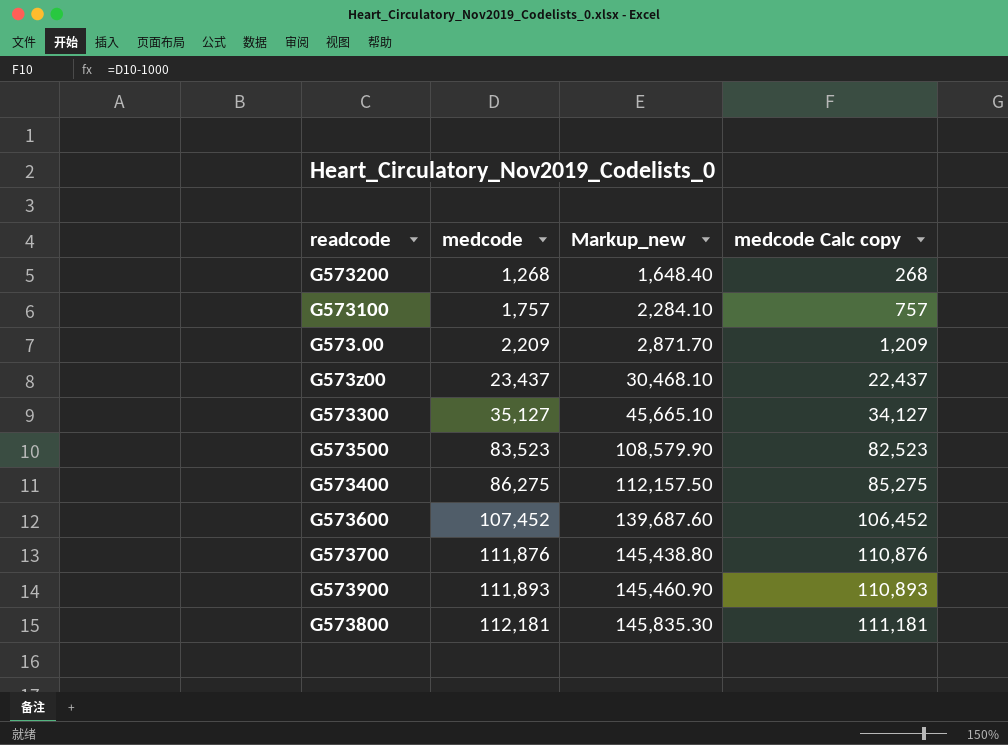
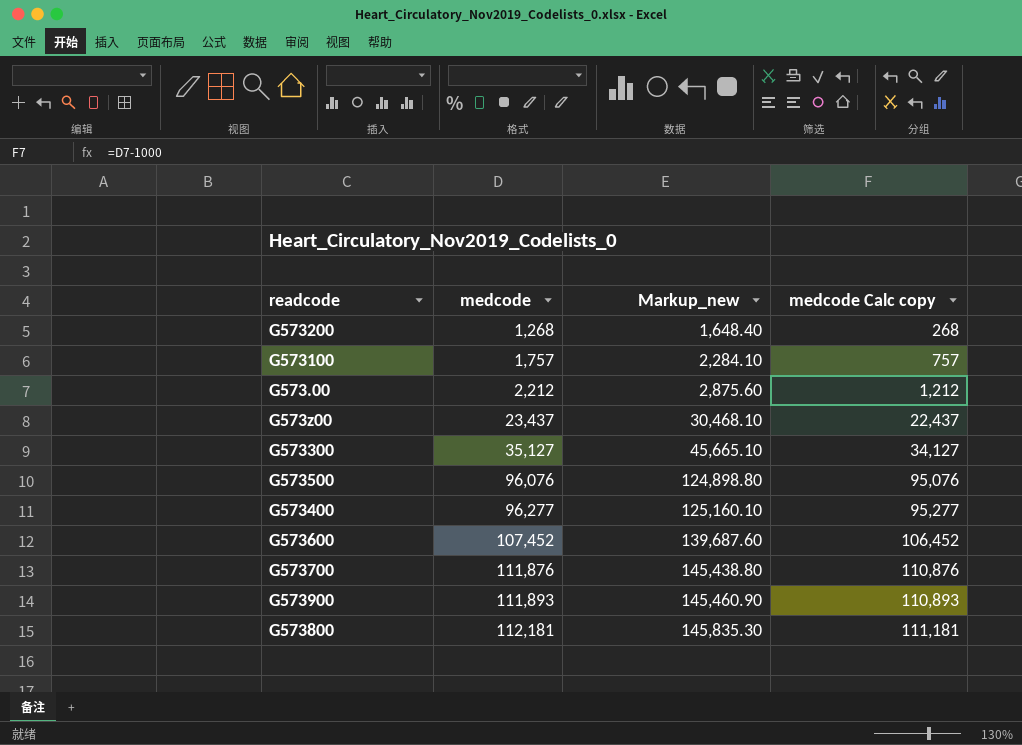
G573.00 | medcode: 2,209 -> 2,212
G573.00 | Markup_new: 2,871.70 -> 2,875.60
G573.00 | medcode Calc copy: 1,209 -> 1,212
G573500 | medcode: 83,523 -> 96,076
G573500 | Markup_new: 108,579.90 -> 124,898.80
G573500 | medcode Calc copy: 82,523 -> 95,076
G573400 | medcode: 86,275 -> 96,277
G573400 | Markup_new: 112,157.50 -> 125,160.10
G573400 | medcode Calc copy: 85,275 -> 95,277

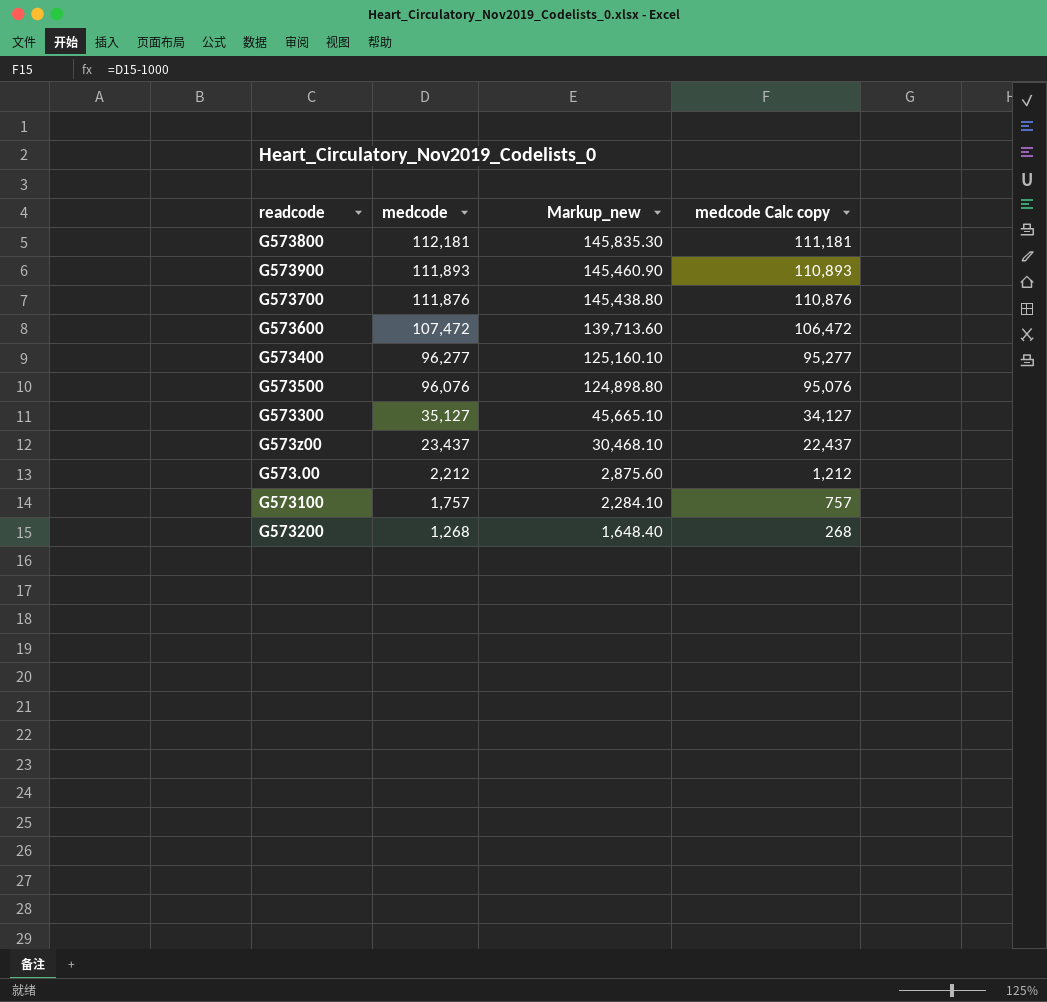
row order: medcode ascending -> medcode descending
G573600 | medcode: 107,452 -> 107,472
G573600 | Markup_new: 139,687.60 -> 139,713.60
G573600 | medcode Calc copy: 106,452 -> 106,472

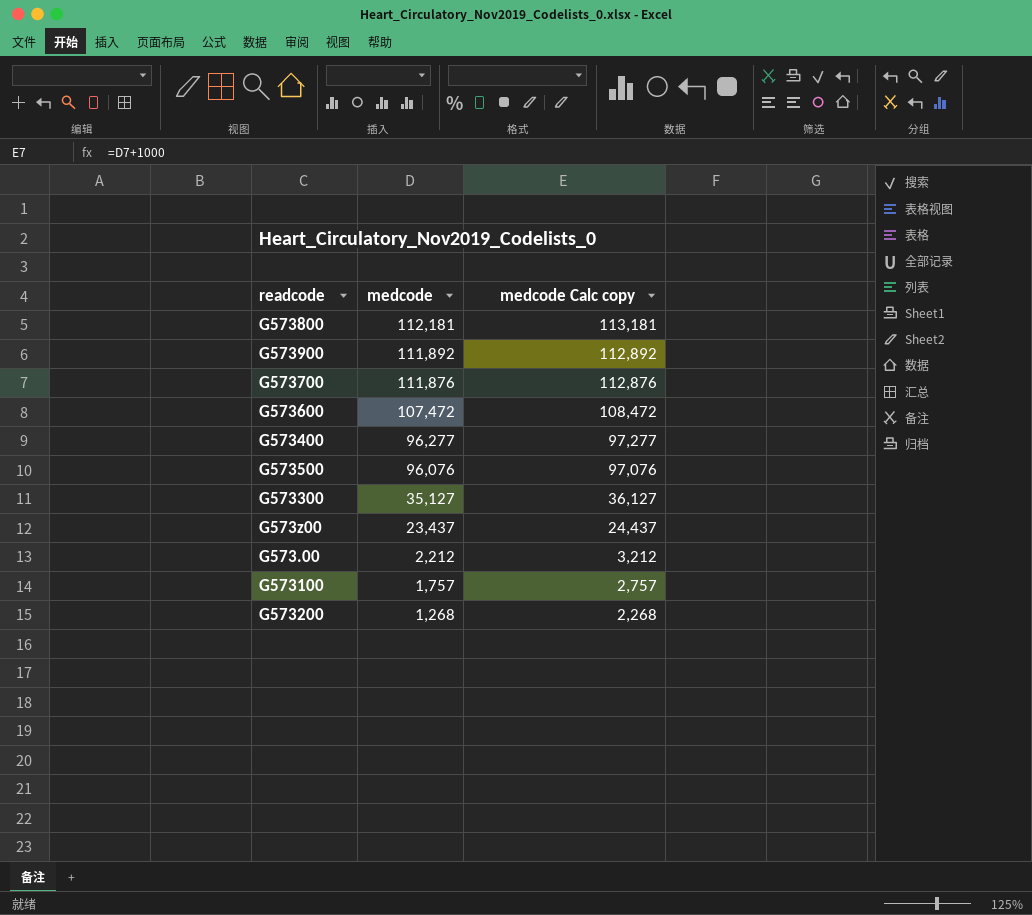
column Markup_new | formula: [medcode] * 1.3 -> none
column medcode Calc copy | formula: [medcode] - 1000 -> [medcode] + 1000
G573900 | medcode: 111,893 -> 111,892

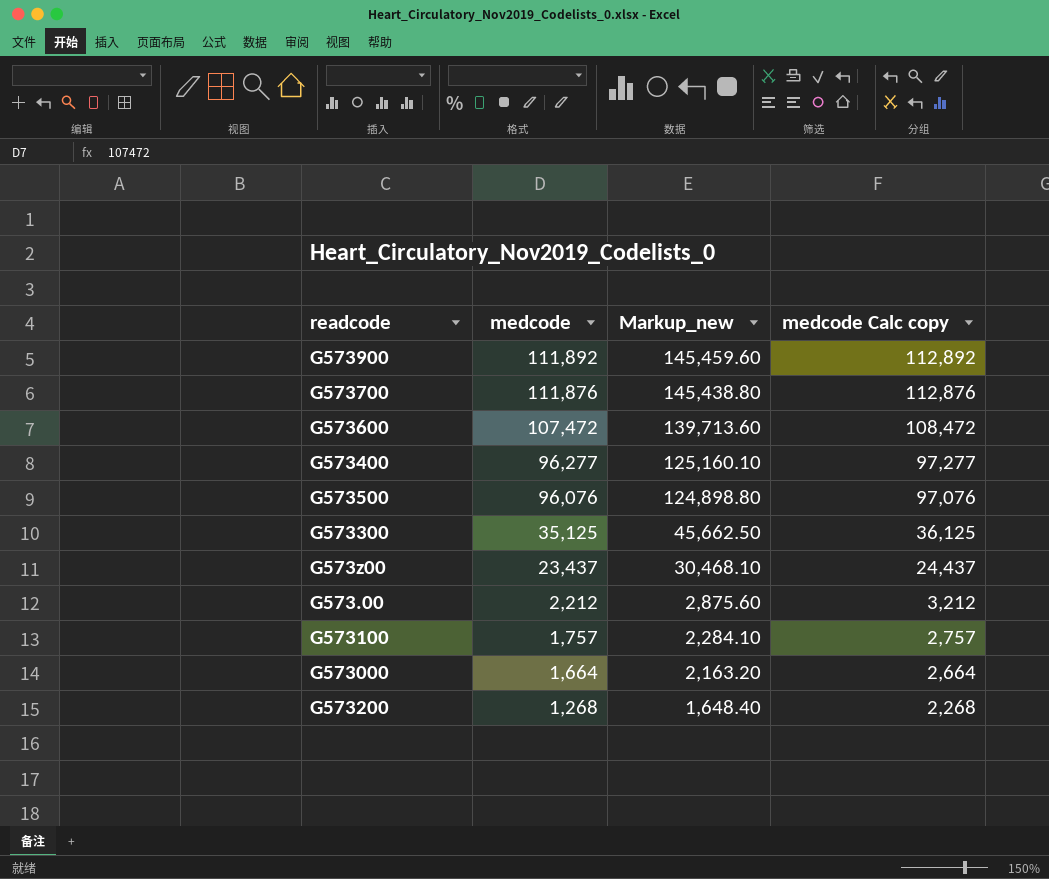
column Markup_new | formula: none -> [medcode] * 1.3
row G573800: 112,181 | 113,181 -> none
G573300 | medcode: 35,127 -> 35,125
G573300 | medcode Calc copy: 36,127 -> 36,125
row G573000: none -> 1,664 | 2,163.20 | 2,664

